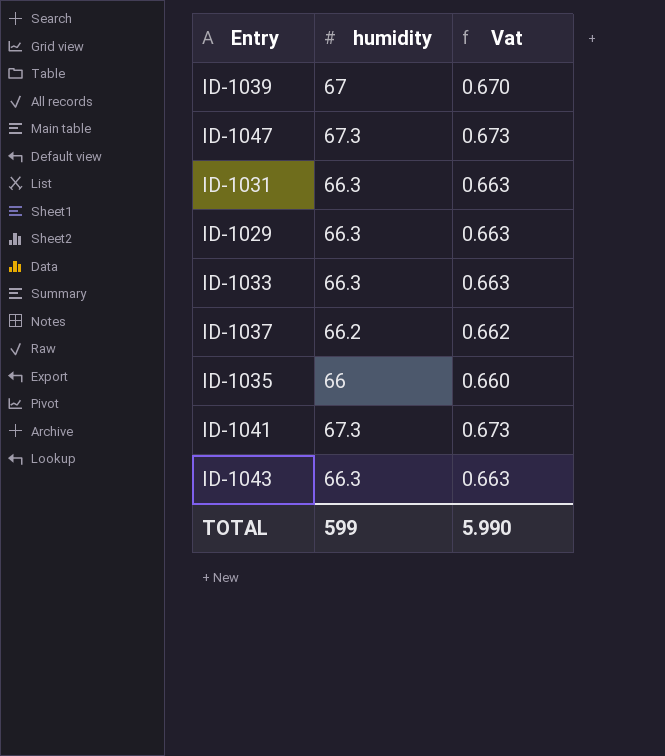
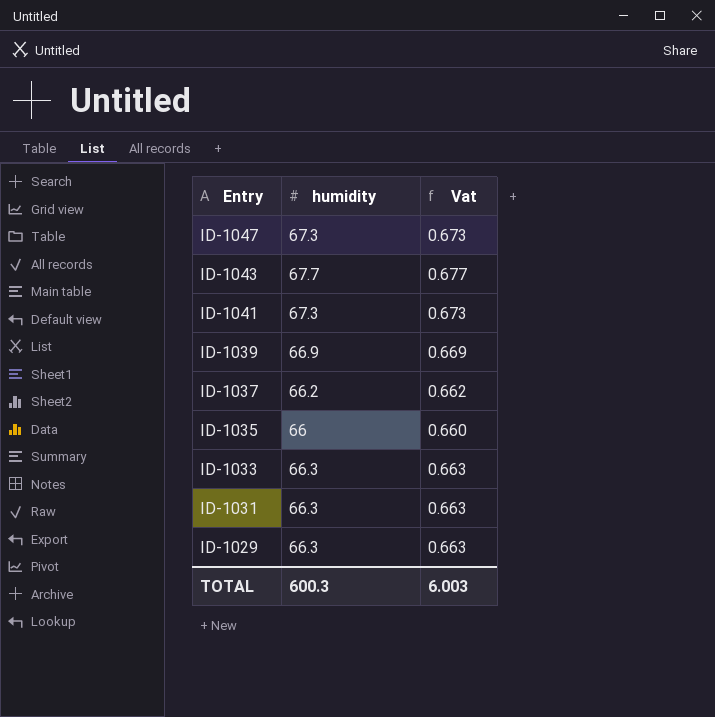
row order: none -> Entry descending
ID-1043 | humidity: 66.3 -> 67.7
ID-1043 | Vat: 0.663 -> 0.677
ID-1039 | humidity: 67 -> 66.9
ID-1039 | Vat: 0.670 -> 0.669
TOTAL | humidity: 599 -> 600.3
TOTAL | Vat: 5.990 -> 6.003

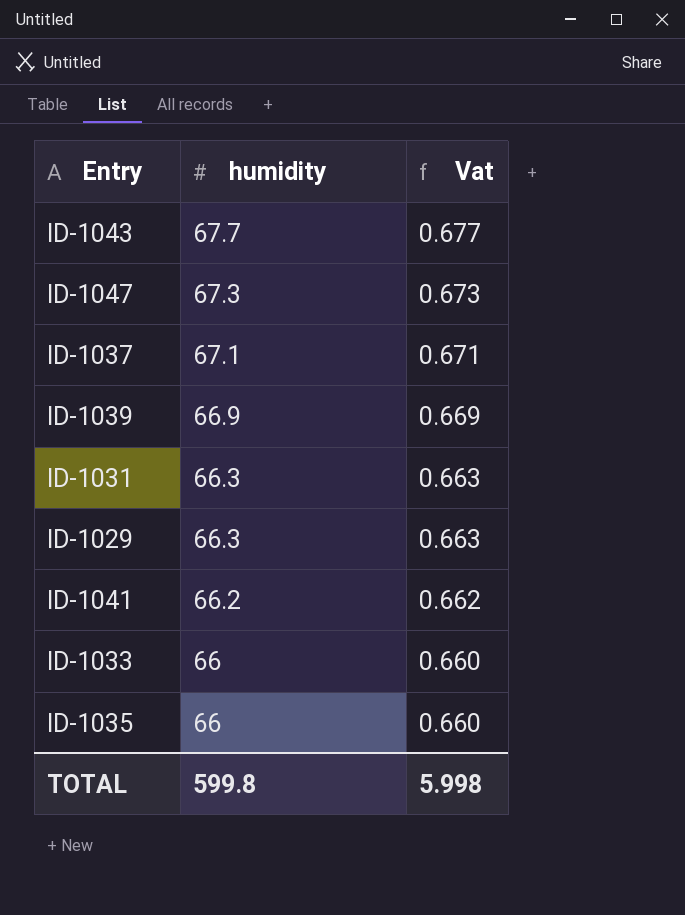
row order: Entry descending -> humidity descending
ID-1037 | humidity: 66.2 -> 67.1
ID-1037 | Vat: 0.662 -> 0.671
ID-1041 | humidity: 67.3 -> 66.2
ID-1041 | Vat: 0.673 -> 0.662
ID-1033 | humidity: 66.3 -> 66
ID-1033 | Vat: 0.663 -> 0.660
TOTAL | humidity: 600.3 -> 599.8
TOTAL | Vat: 6.003 -> 5.998

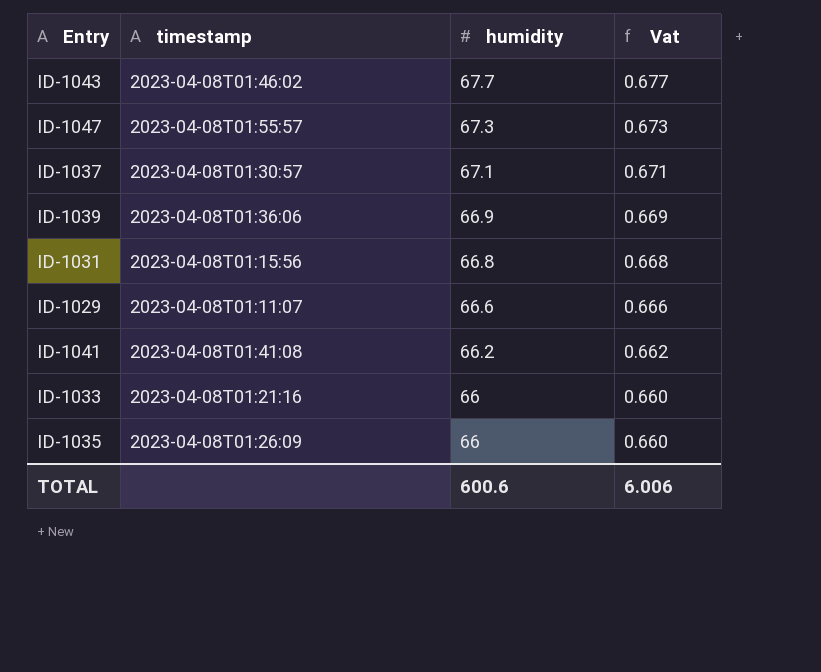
column timestamp | position: none -> 2
ID-1031 | humidity: 66.3 -> 66.8
ID-1031 | Vat: 0.663 -> 0.668
ID-1029 | humidity: 66.3 -> 66.6
ID-1029 | Vat: 0.663 -> 0.666
TOTAL | humidity: 599.8 -> 600.6
TOTAL | Vat: 5.998 -> 6.006

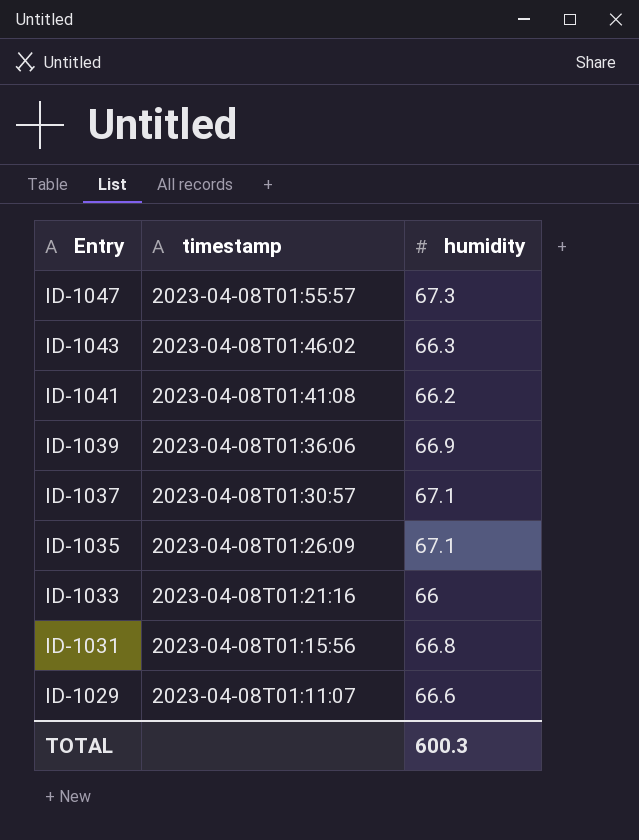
row order: humidity descending -> Entry descending
column Vat | formula: [humidity] * 0.01 -> none
ID-1043 | humidity: 67.7 -> 66.3
ID-1035 | humidity: 66 -> 67.1
TOTAL | humidity: 600.6 -> 600.3

